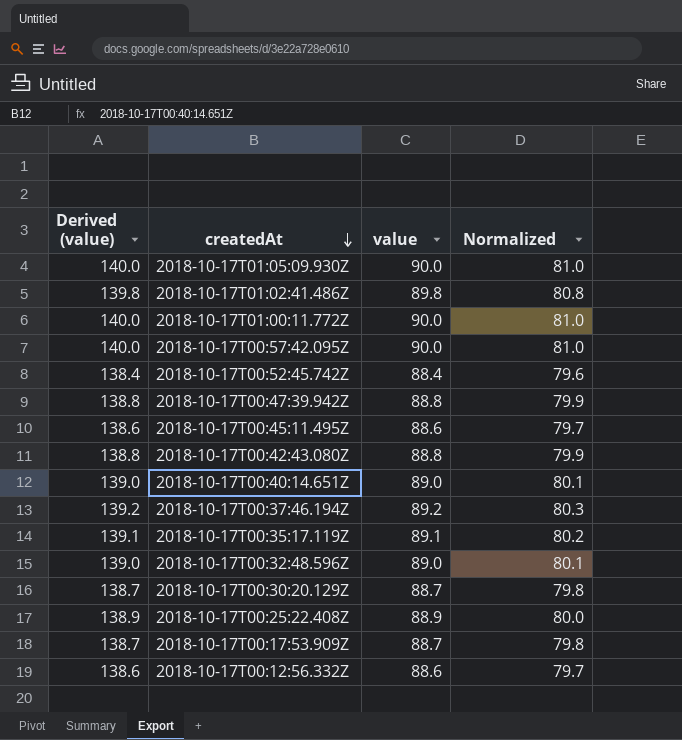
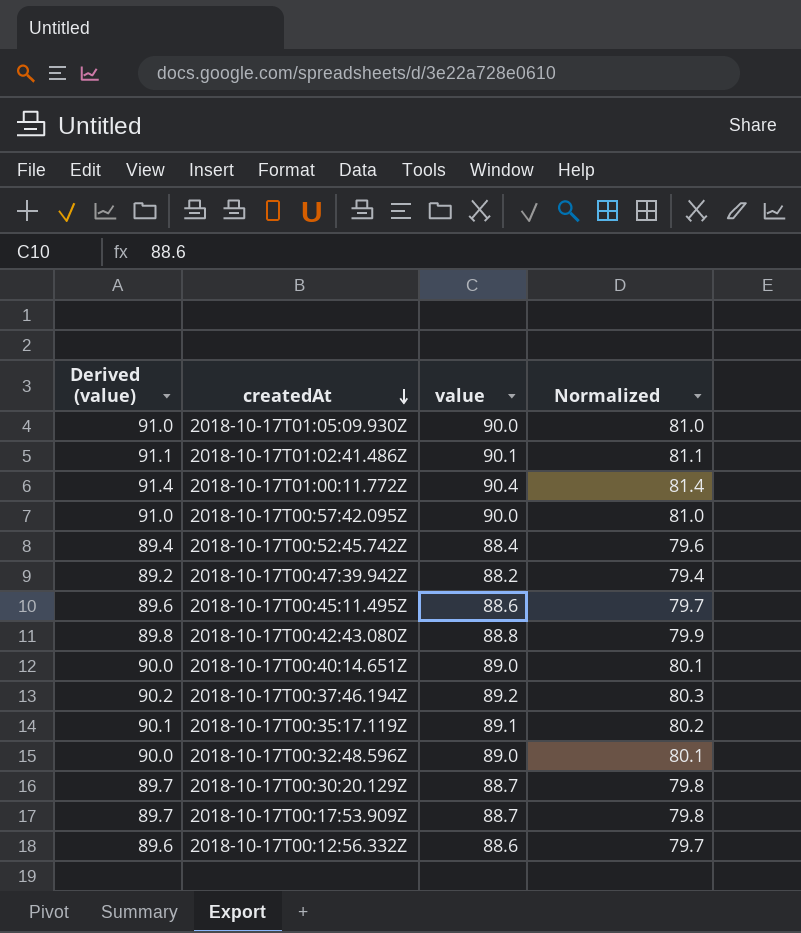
column Derived (value) | formula: [value] + 50 -> [value] + 1
row 2018-10-17T00:25:22.408Z: 138.9 | 88.9 | 80.0 -> none
2018-10-17T01:02:41.486Z | value: 89.8 -> 90.1
2018-10-17T01:02:41.486Z | Normalized: 80.8 -> 81.1
2018-10-17T01:00:11.772Z | value: 90.0 -> 90.4
2018-10-17T01:00:11.772Z | Normalized: 81.0 -> 81.4
2018-10-17T00:47:39.942Z | value: 88.8 -> 88.2
2018-10-17T00:47:39.942Z | Normalized: 79.9 -> 79.4

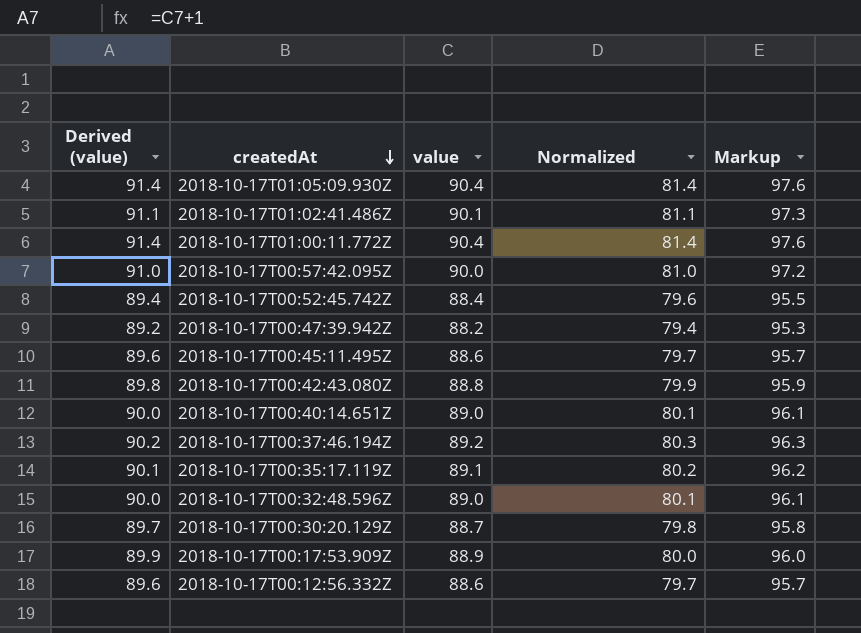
column Markup | formula: none -> [value] * 1.08
2018-10-17T01:05:09.930Z | Derived (value): 91.0 -> 91.4
2018-10-17T01:05:09.930Z | value: 90.0 -> 90.4
2018-10-17T01:05:09.930Z | Normalized: 81.0 -> 81.4
2018-10-17T00:17:53.909Z | Derived (value): 89.7 -> 89.9
2018-10-17T00:17:53.909Z | value: 88.7 -> 88.9
2018-10-17T00:17:53.909Z | Normalized: 79.8 -> 80.0

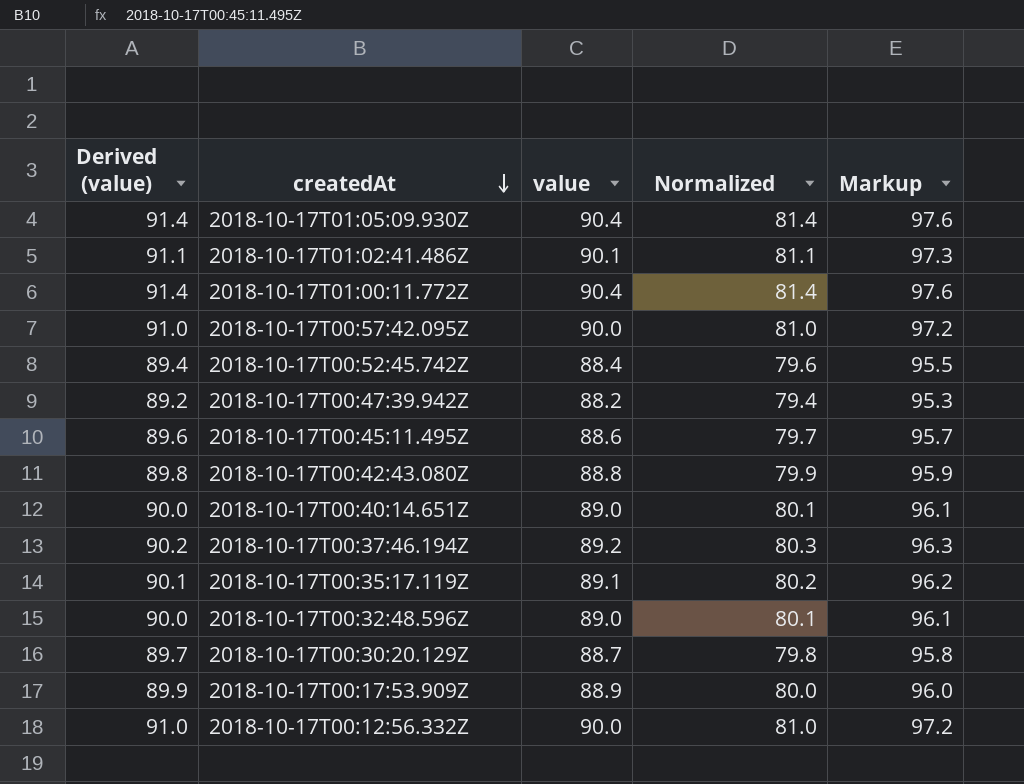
2018-10-17T00:12:56.332Z | Derived (value): 89.6 -> 91.0
2018-10-17T00:12:56.332Z | value: 88.6 -> 90.0
2018-10-17T00:12:56.332Z | Normalized: 79.7 -> 81.0
2018-10-17T00:12:56.332Z | Markup: 95.7 -> 97.2

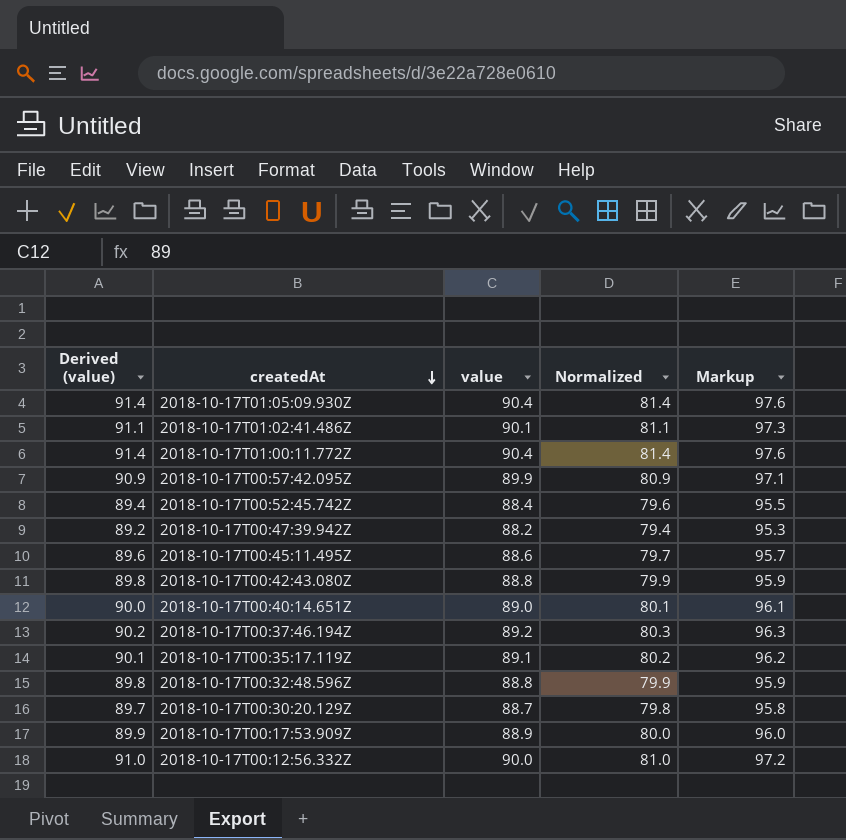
2018-10-17T00:57:42.095Z | Derived (value): 91.0 -> 90.9
2018-10-17T00:57:42.095Z | value: 90.0 -> 89.9
2018-10-17T00:57:42.095Z | Normalized: 81.0 -> 80.9
2018-10-17T00:57:42.095Z | Markup: 97.2 -> 97.1
2018-10-17T00:32:48.596Z | Derived (value): 90.0 -> 89.8
2018-10-17T00:32:48.596Z | value: 89.0 -> 88.8
2018-10-17T00:32:48.596Z | Normalized: 80.1 -> 79.9
2018-10-17T00:32:48.596Z | Markup: 96.1 -> 95.9

